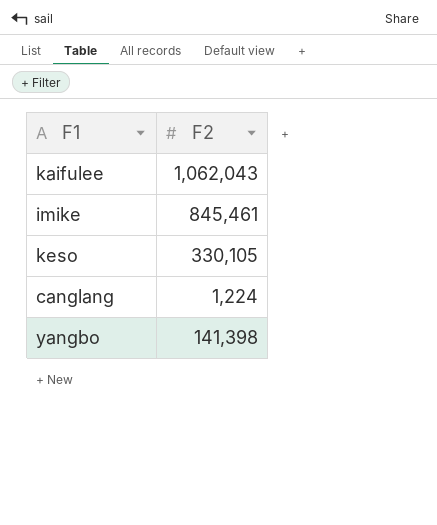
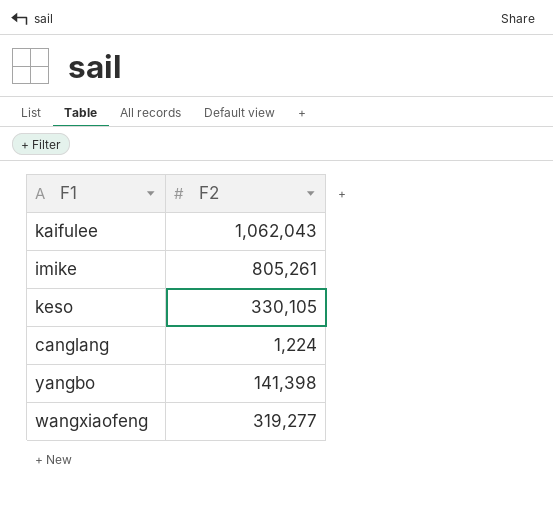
imike | F2: 845,461 -> 805,261
row wangxiaofeng: none -> 319,277

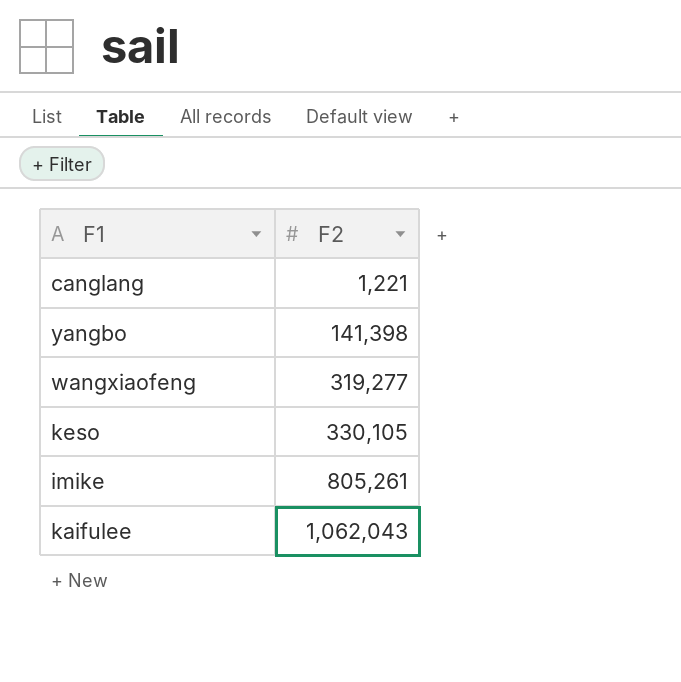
row order: none -> F2 ascending
canglang | F2: 1,224 -> 1,221

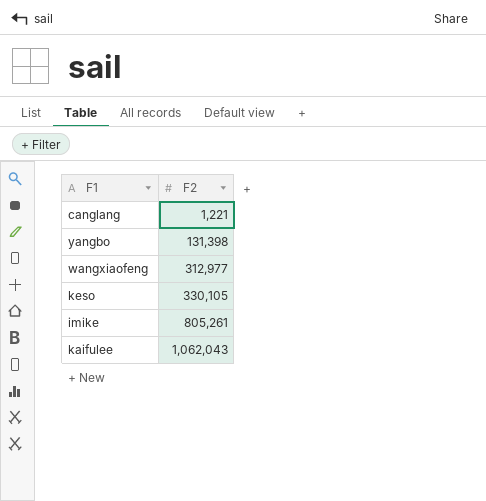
yangbo | F2: 141,398 -> 131,398
wangxiaofeng | F2: 319,277 -> 312,977

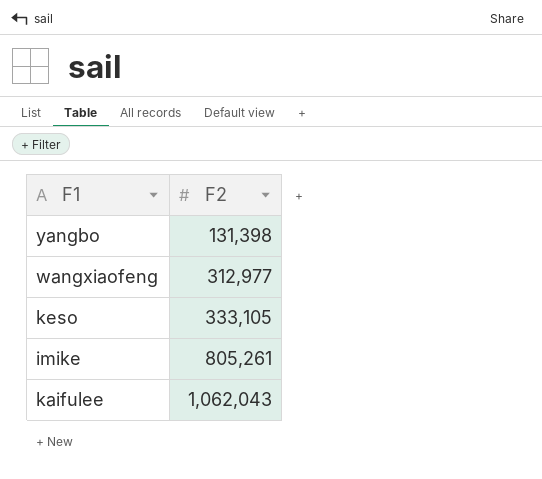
row canglang: 1,221 -> none
keso | F2: 330,105 -> 333,105

